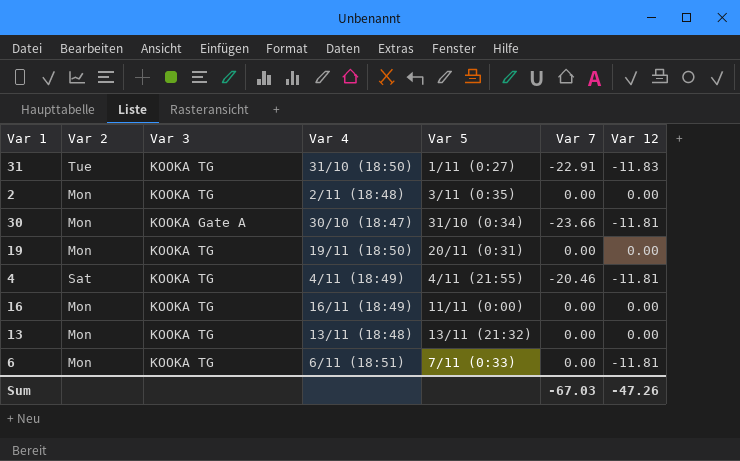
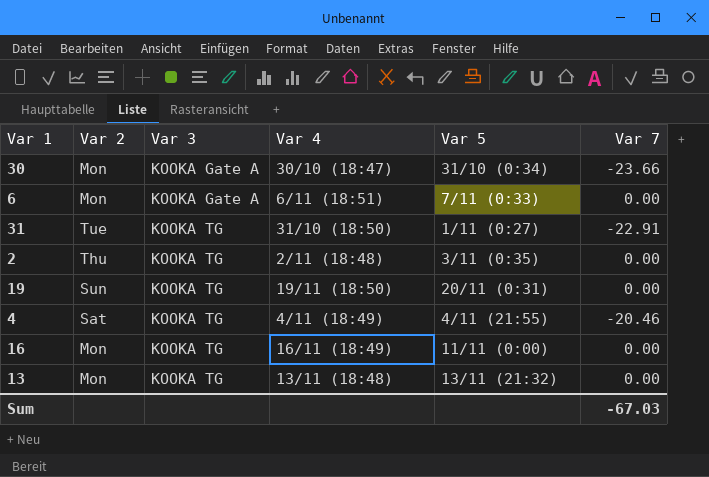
row order: none -> Var 3 ascending
column Var 12 | position: 7 -> none
6 | Var 3: KOOKA TG -> KOOKA Gate A
2 | Var 2: Mon -> Thu
19 | Var 2: Mon -> Sun

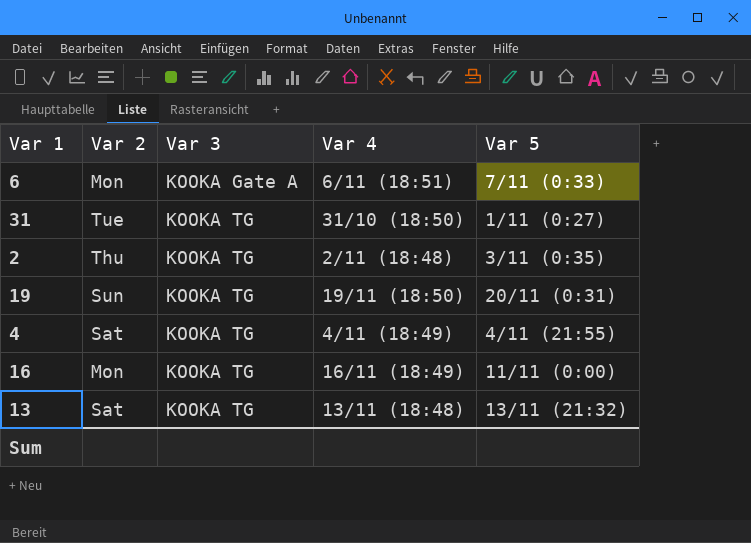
column Var 7 | position: 6 -> none
row 30: Mon | KOOKA Gate A | 30/10 (18:47) | 31/10 (0:34) | -23.66 -> none
13 | Var 2: Mon -> Sat

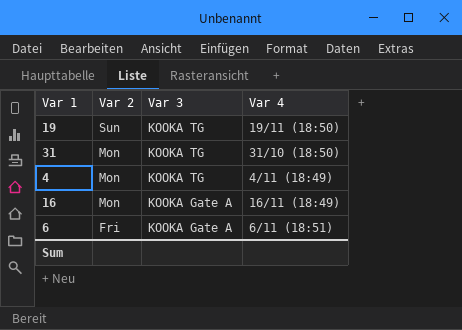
row order: Var 3 ascending -> Var 2 descending
column Var 5 | position: 5 -> none
row 2: Thu | KOOKA TG | 2/11 (18:48) | 3/11 (0:35) -> none
row 13: Sat | KOOKA TG | 13/11 (18:48) | 13/11 (21:32) -> none
31 | Var 2: Tue -> Mon
4 | Var 2: Sat -> Mon
16 | Var 3: KOOKA TG -> KOOKA Gate A
6 | Var 2: Mon -> Fri

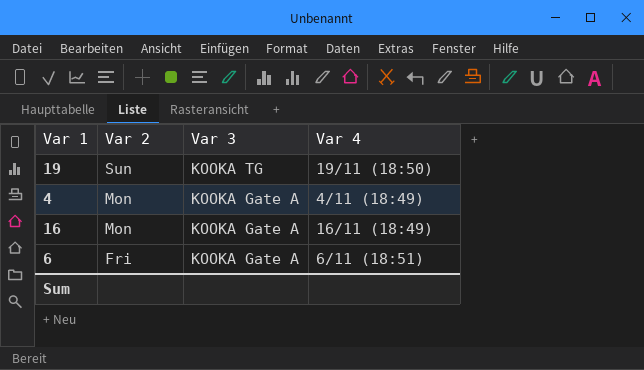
row 31: Mon | KOOKA TG | 31/10 (18:50) -> none
4 | Var 3: KOOKA TG -> KOOKA Gate A

